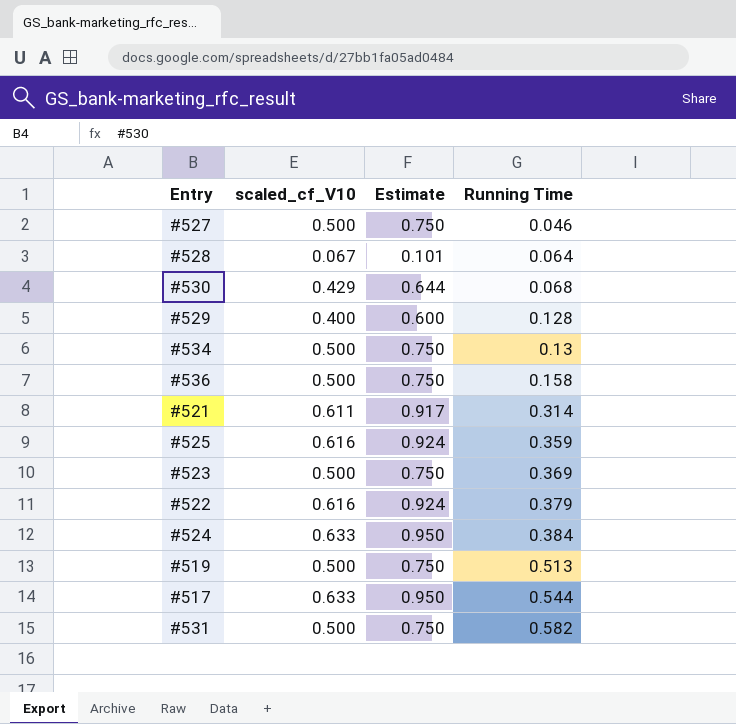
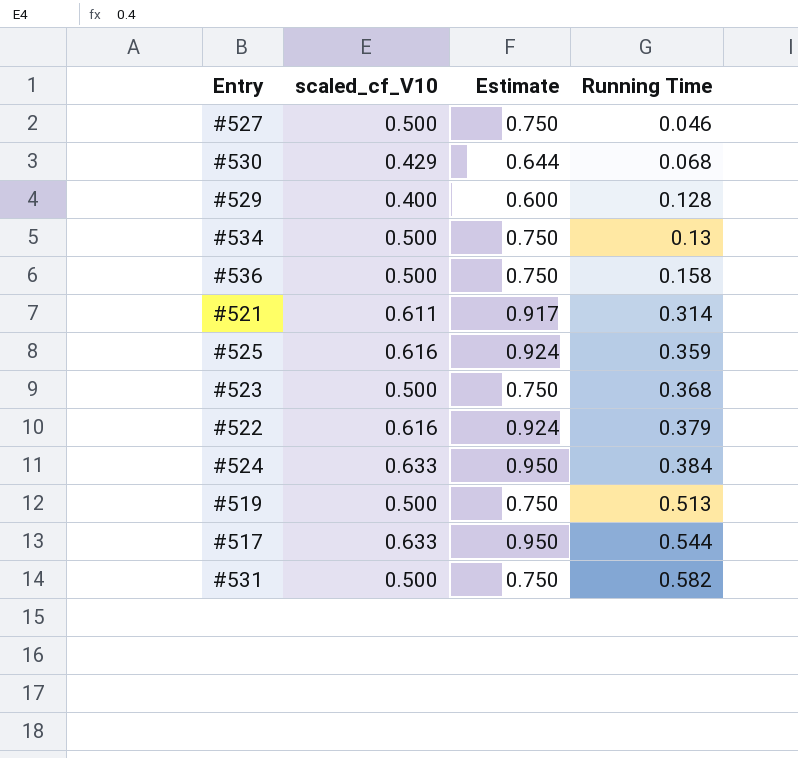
row #528: 0.067 | 0.101 | 0.064 -> none
#523 | Running Time: 0.369 -> 0.368

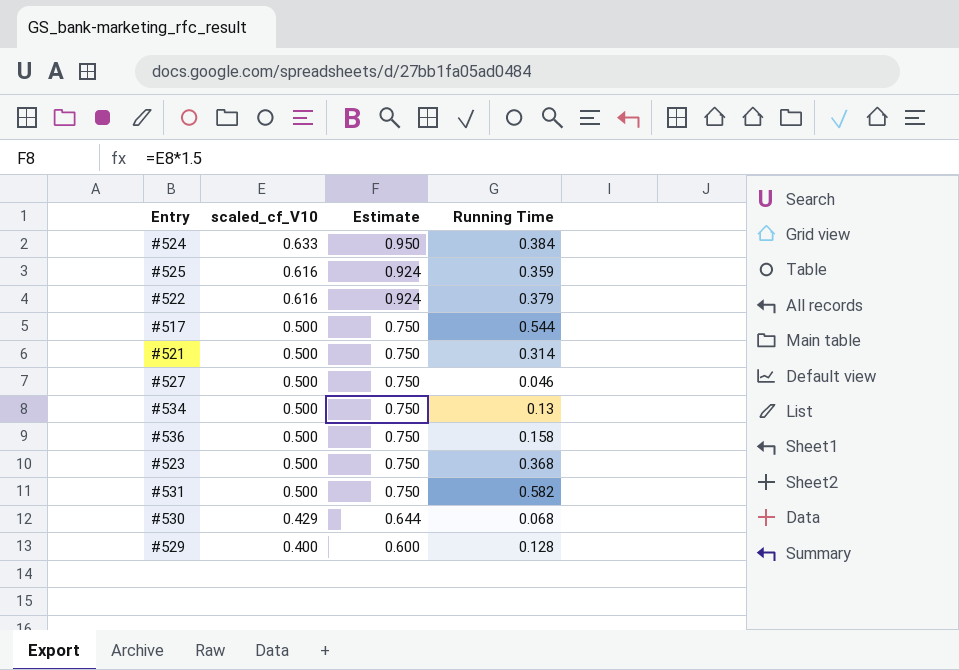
row order: Running Time ascending -> scaled_cf_V10 descending
row #519: 0.500 | 0.750 | 0.513 -> none
#517 | scaled_cf_V10: 0.633 -> 0.500
#517 | Estimate: 0.950 -> 0.750
#521 | scaled_cf_V10: 0.611 -> 0.500
#521 | Estimate: 0.917 -> 0.750

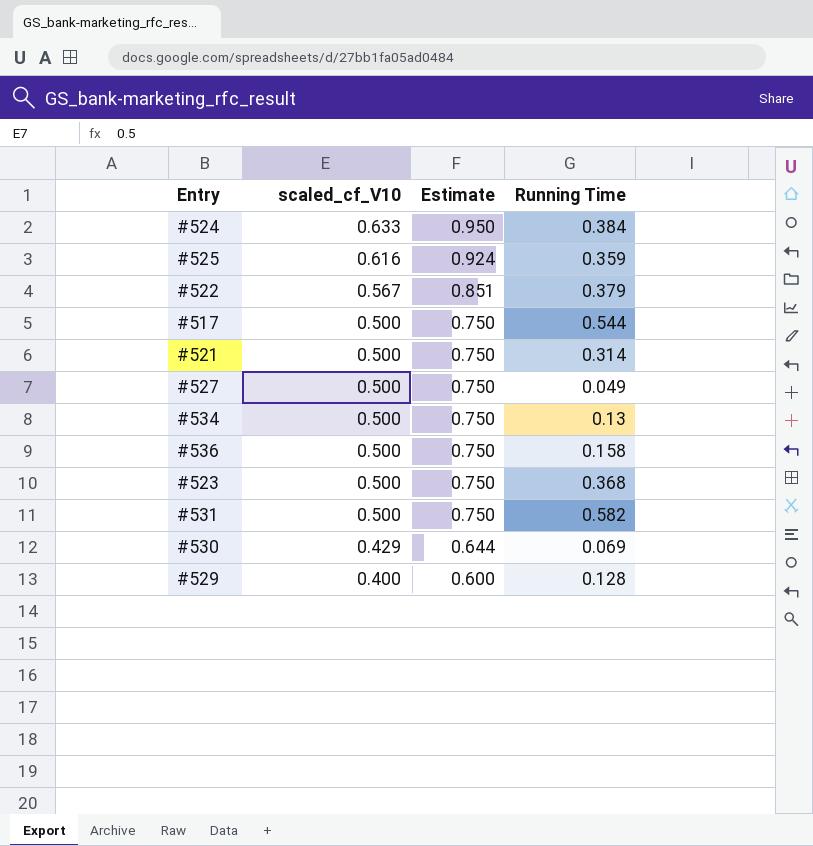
#522 | scaled_cf_V10: 0.616 -> 0.567
#522 | Estimate: 0.924 -> 0.851
#527 | Running Time: 0.046 -> 0.049
#530 | Running Time: 0.068 -> 0.069

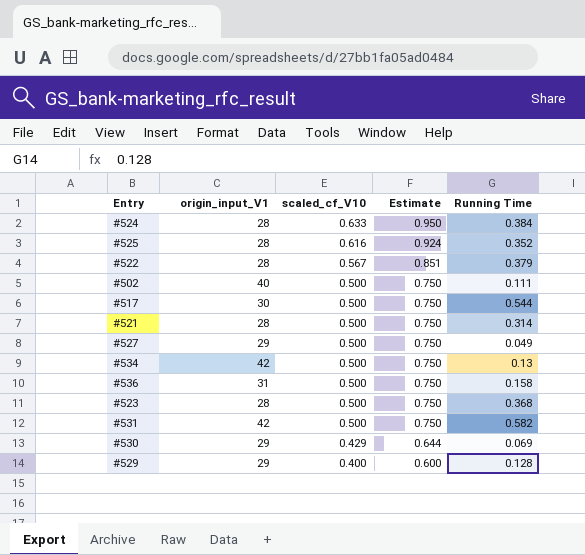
column origin_input_V1 | position: none -> 2
#525 | Running Time: 0.359 -> 0.352
row #502: none -> 40 | 0.500 | 0.750 | 0.111

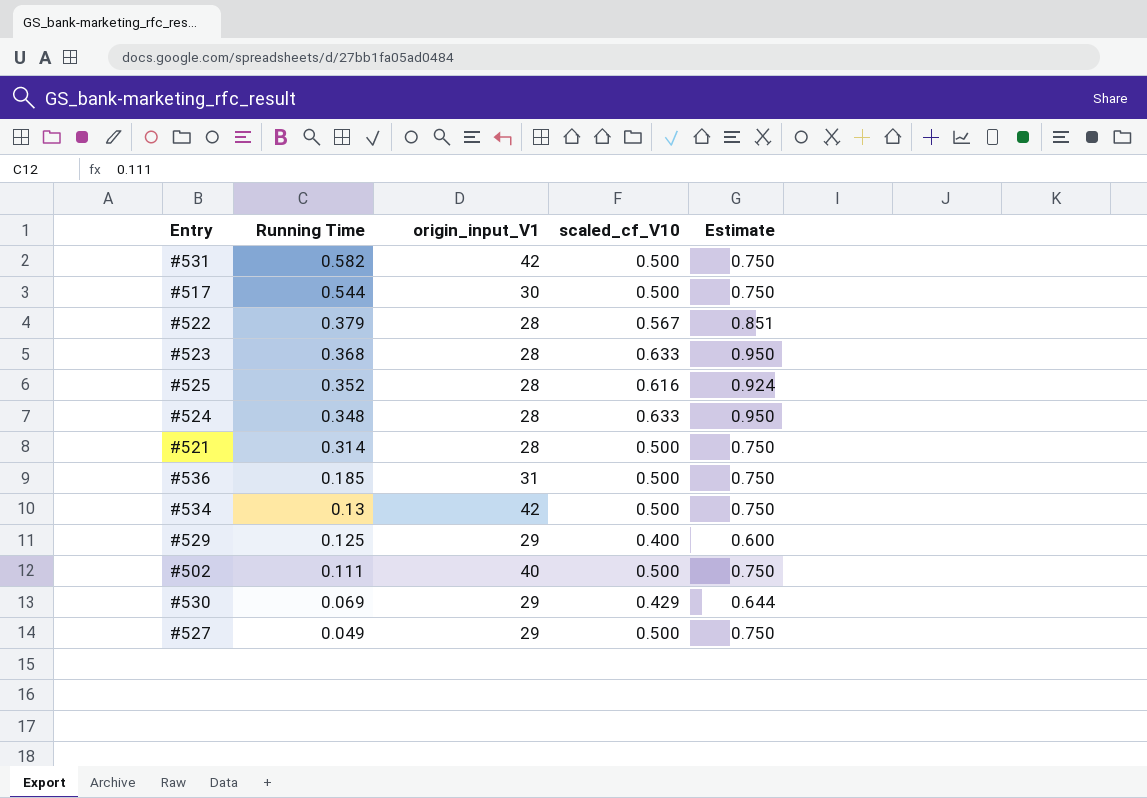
row order: scaled_cf_V10 descending -> Running Time descending
column Running Time | position: 5 -> 2
#523 | scaled_cf_V10: 0.500 -> 0.633
#523 | Estimate: 0.750 -> 0.950
#524 | Running Time: 0.384 -> 0.348
#536 | Running Time: 0.158 -> 0.185
#529 | Running Time: 0.128 -> 0.125

